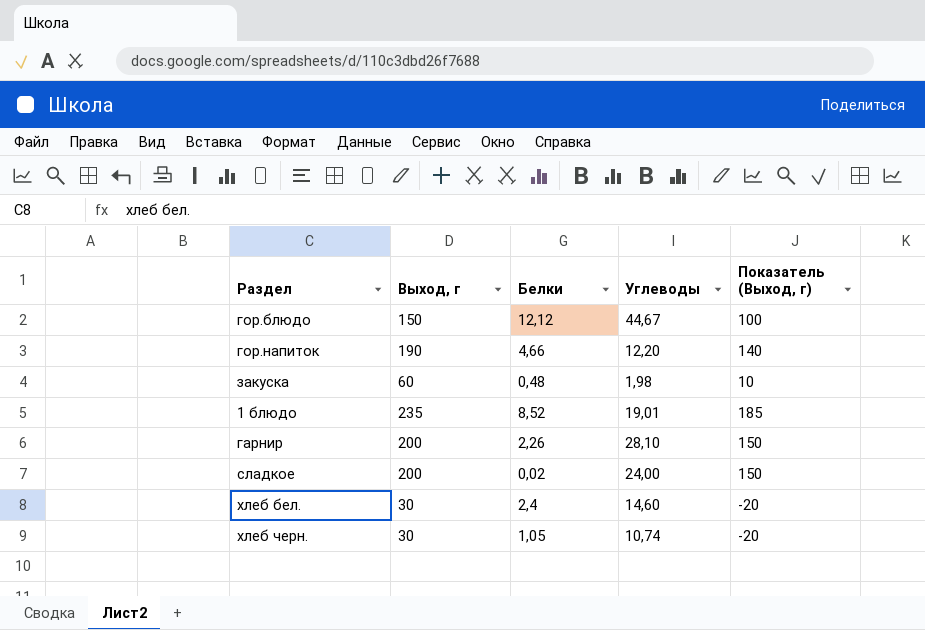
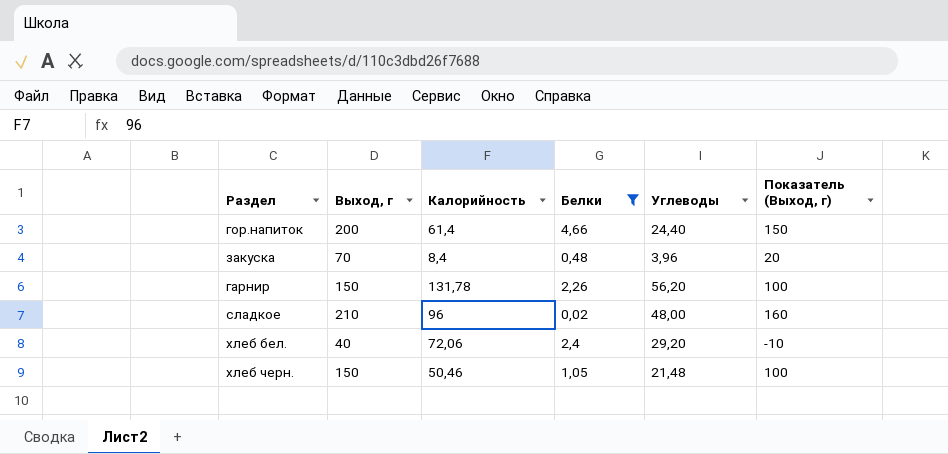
filter: none -> Белки <= 4,66
column Калорийность | position: none -> 3
гор.напиток | Выход, г: 190 -> 200
гор.напиток | Углеводы: 12,20 -> 24,40
гор.напиток | Показатель (Выход, г): 140 -> 150
закуска | Выход, г: 60 -> 70
закуска | Углеводы: 1,98 -> 3,96
закуска | Показатель (Выход, г): 10 -> 20
гарнир | Выход, г: 200 -> 150
гарнир | Углеводы: 28,10 -> 56,20
гарнир | Показатель (Выход, г): 150 -> 100
сладкое | Выход, г: 200 -> 210
сладкое | Углеводы: 24,00 -> 48,00
сладкое | Показатель (Выход, г): 150 -> 160
хлеб бел. | Выход, г: 30 -> 40
хлеб бел. | Углеводы: 14,60 -> 29,20
хлеб бел. | Показатель (Выход, г): -20 -> -10
хлеб черн. | Выход, г: 30 -> 150
хлеб черн. | Углеводы: 10,74 -> 21,48
хлеб черн. | Показатель (Выход, г): -20 -> 100

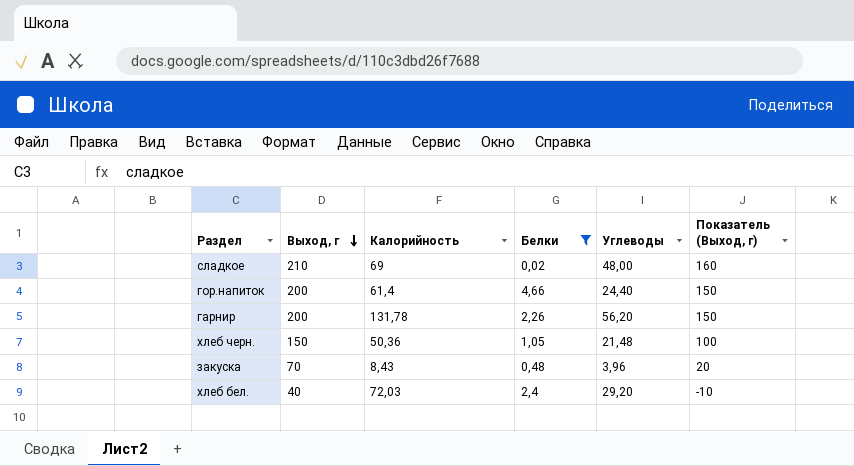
row order: none -> Выход, г descending
сладкое | Калорийность: 96 -> 69
гарнир | Выход, г: 150 -> 200
гарнир | Показатель (Выход, г): 100 -> 150
хлеб черн. | Калорийность: 50,46 -> 50,36
закуска | Калорийность: 8,4 -> 8,43
хлеб бел. | Калорийность: 72,06 -> 72,03

